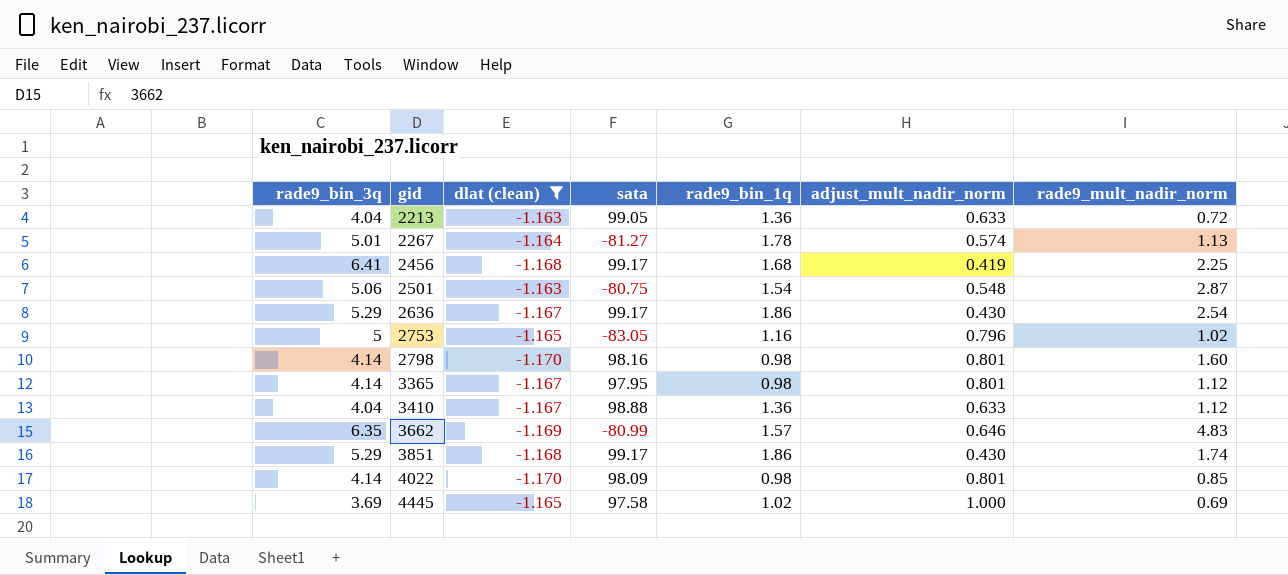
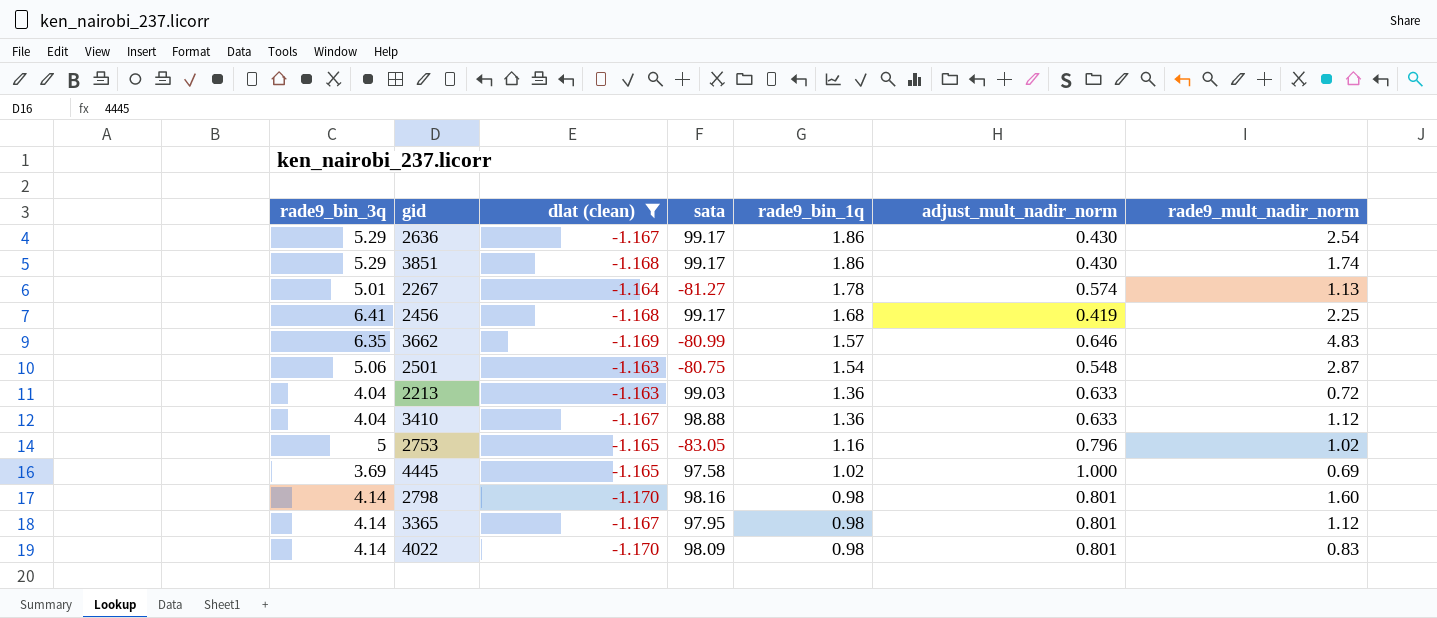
row order: gid ascending -> rade9_bin_1q descending
2213 | sata: 99.05 -> 99.03
4022 | rade9_mult_nadir_norm: 0.85 -> 0.83

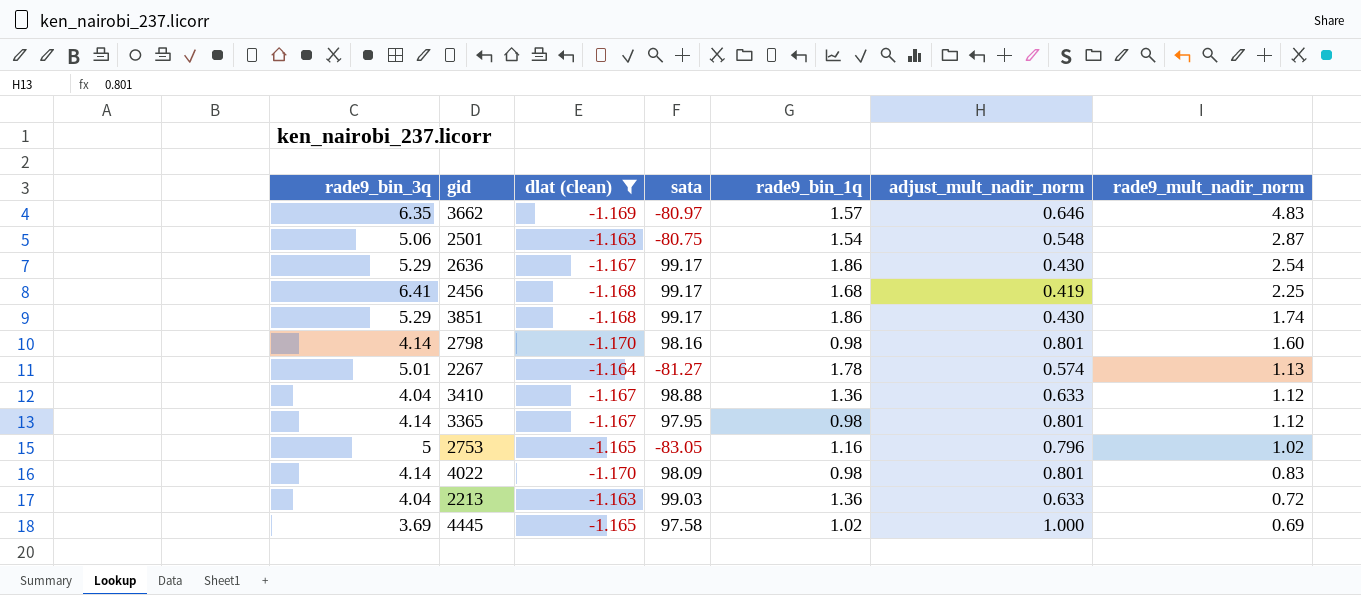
row order: rade9_bin_1q descending -> rade9_mult_nadir_norm descending
3662 | sata: -80.99 -> -80.97

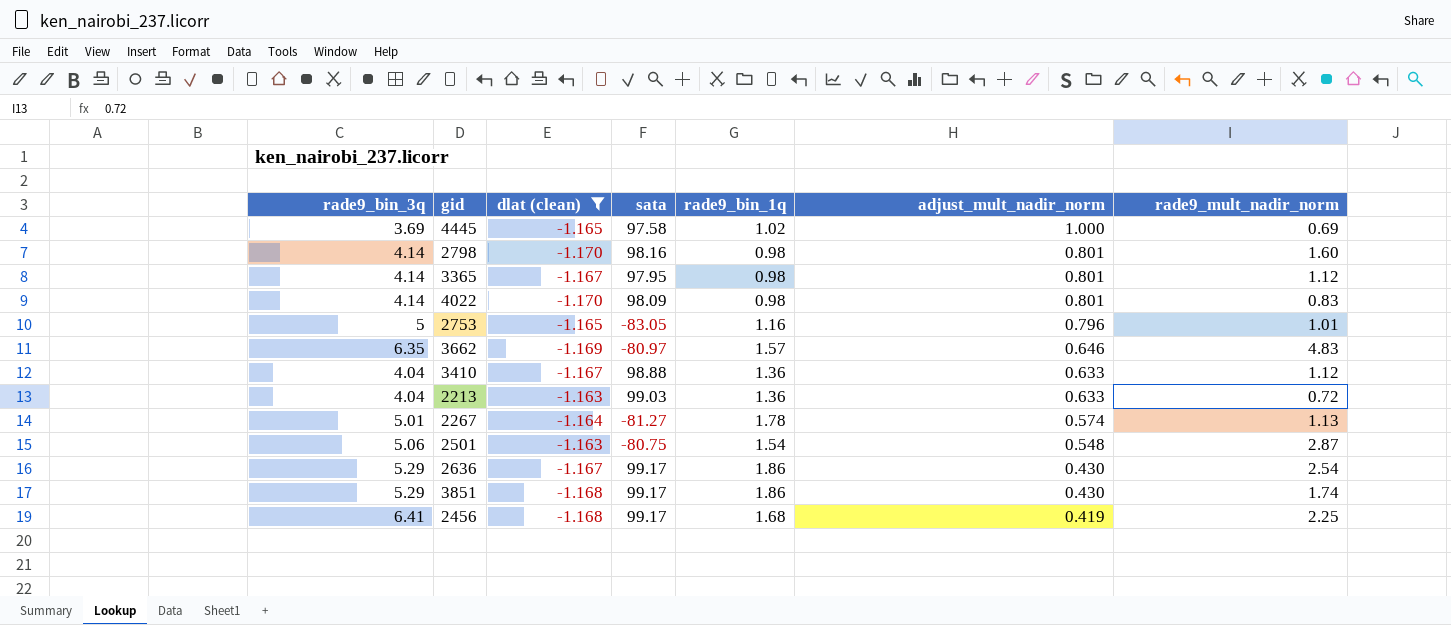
row order: rade9_mult_nadir_norm descending -> adjust_mult_nadir_norm descending
2753 | rade9_mult_nadir_norm: 1.02 -> 1.01

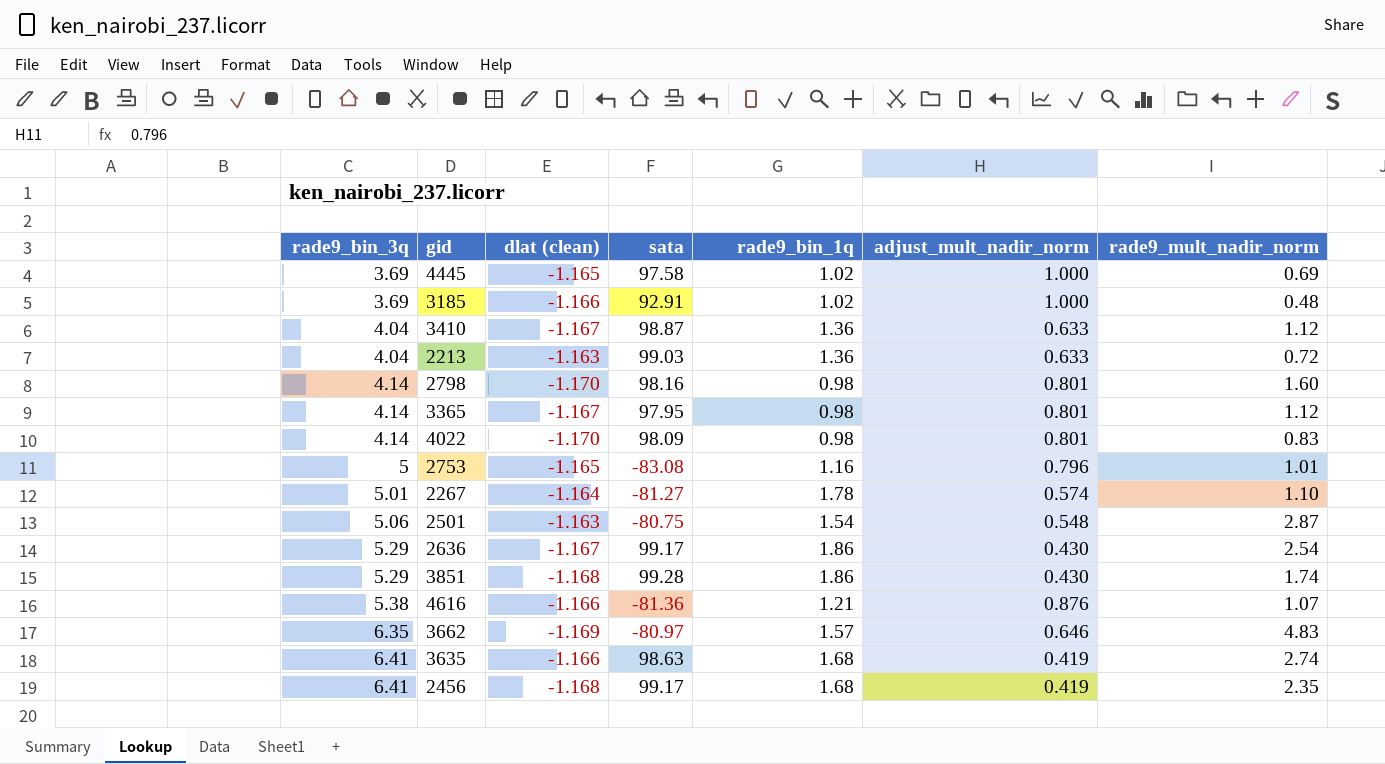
filter: dlat (clean) != -1.166 -> none
row order: adjust_mult_nadir_norm descending -> rade9_bin_3q ascending
3410 | sata: 98.88 -> 98.87
2753 | sata: -83.05 -> -83.08
2267 | rade9_mult_nadir_norm: 1.13 -> 1.10
3851 | sata: 99.17 -> 99.28
2456 | rade9_mult_nadir_norm: 2.25 -> 2.35

